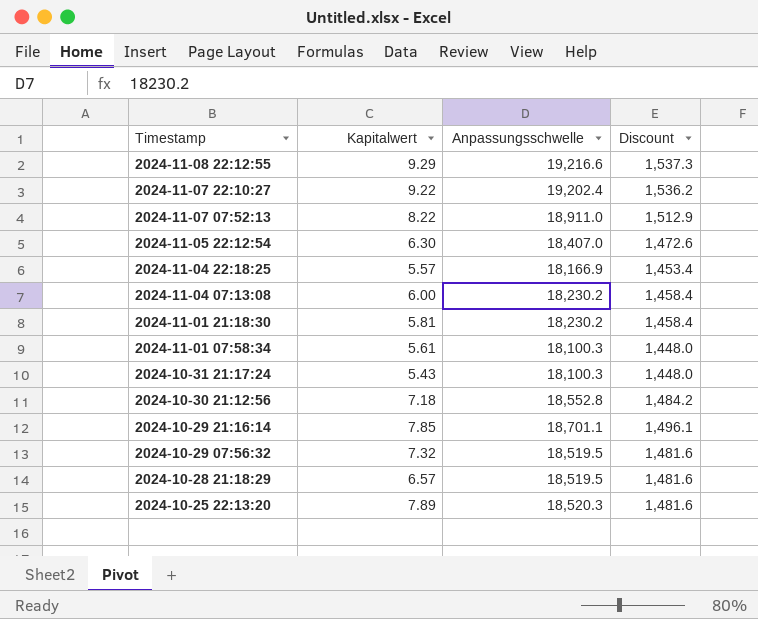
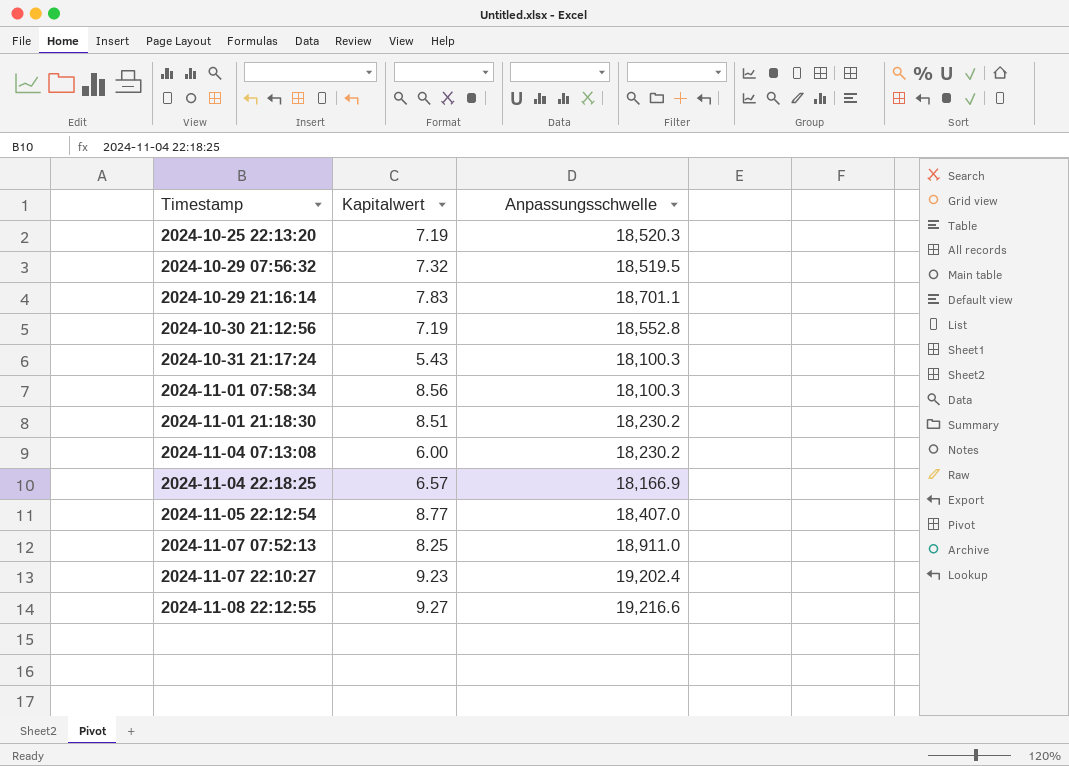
row order: Timestamp descending -> Timestamp ascending
column Discount | formula: [Anpassungsschwelle] * 0.08 -> none
row 2024-10-28 21:18:29: 6.57 | 18,519.5 | 1,481.6 -> none
2024-10-25 22:13:20 | Kapitalwert: 7.89 -> 7.19
2024-10-29 21:16:14 | Kapitalwert: 7.85 -> 7.83
2024-10-30 21:12:56 | Kapitalwert: 7.18 -> 7.19
2024-11-01 07:58:34 | Kapitalwert: 5.61 -> 8.56
2024-11-01 21:18:30 | Kapitalwert: 5.81 -> 8.51
2024-11-04 22:18:25 | Kapitalwert: 5.57 -> 6.57
2024-11-05 22:12:54 | Kapitalwert: 6.30 -> 8.77
2024-11-07 07:52:13 | Kapitalwert: 8.22 -> 8.25
2024-11-07 22:10:27 | Kapitalwert: 9.22 -> 9.23
2024-11-08 22:12:55 | Kapitalwert: 9.29 -> 9.27

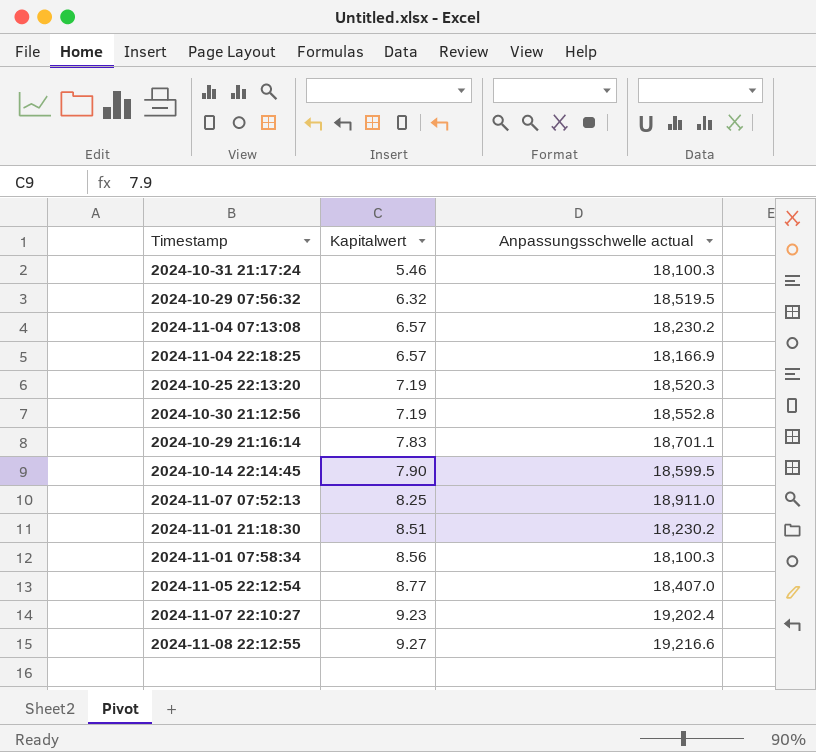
row order: Timestamp ascending -> Kapitalwert ascending
column name: Anpassungsschwelle -> Anpassungsschwelle actual
2024-10-31 21:17:24 | Kapitalwert: 5.43 -> 5.46
2024-10-29 07:56:32 | Kapitalwert: 7.32 -> 6.32
2024-11-04 07:13:08 | Kapitalwert: 6.00 -> 6.57
row 2024-10-14 22:14:45: none -> 7.90 | 18,599.5

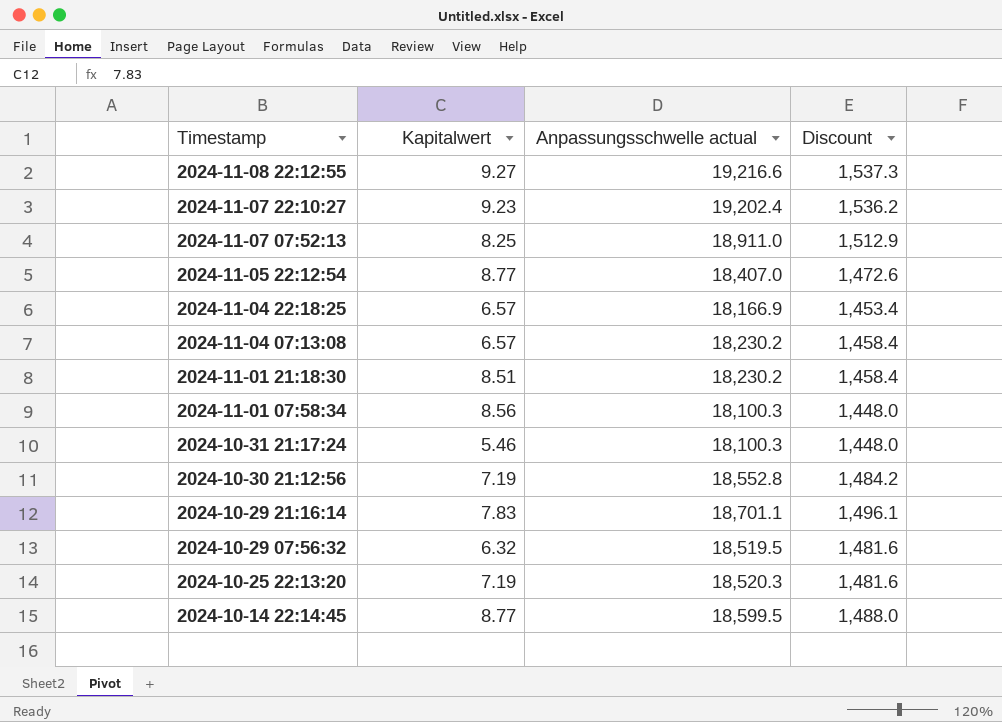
row order: Kapitalwert ascending -> Timestamp descending
column Discount | formula: none -> [Anpassungsschwelle actual] * 0.08
2024-10-14 22:14:45 | Kapitalwert: 7.90 -> 8.77

